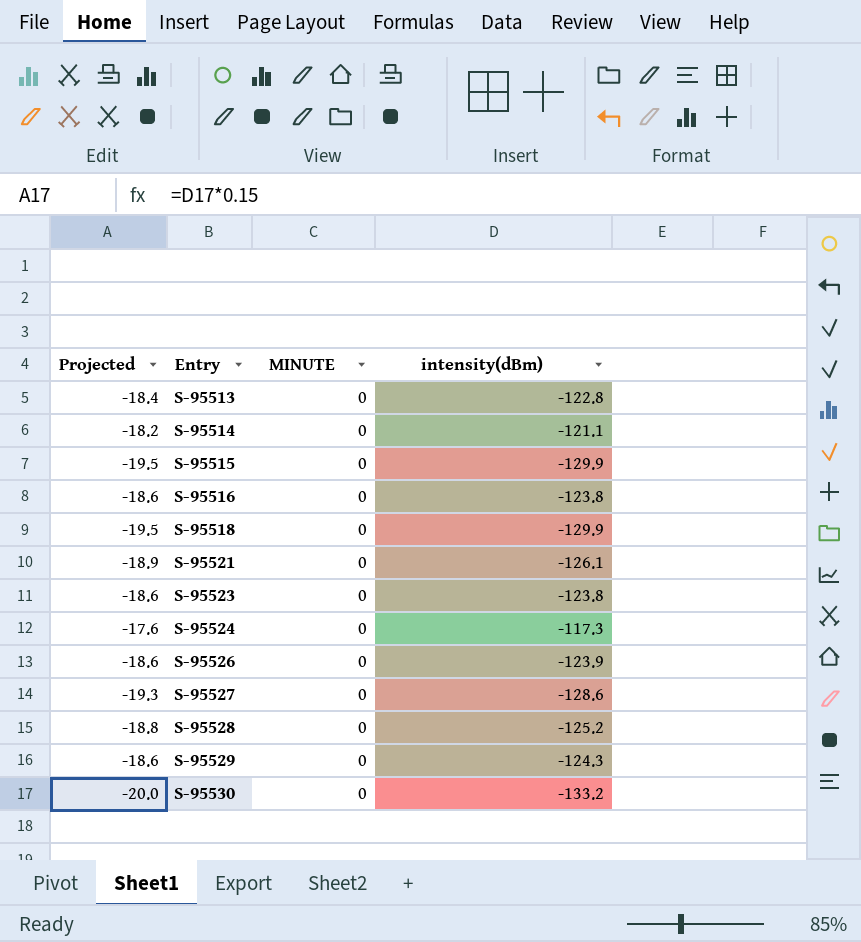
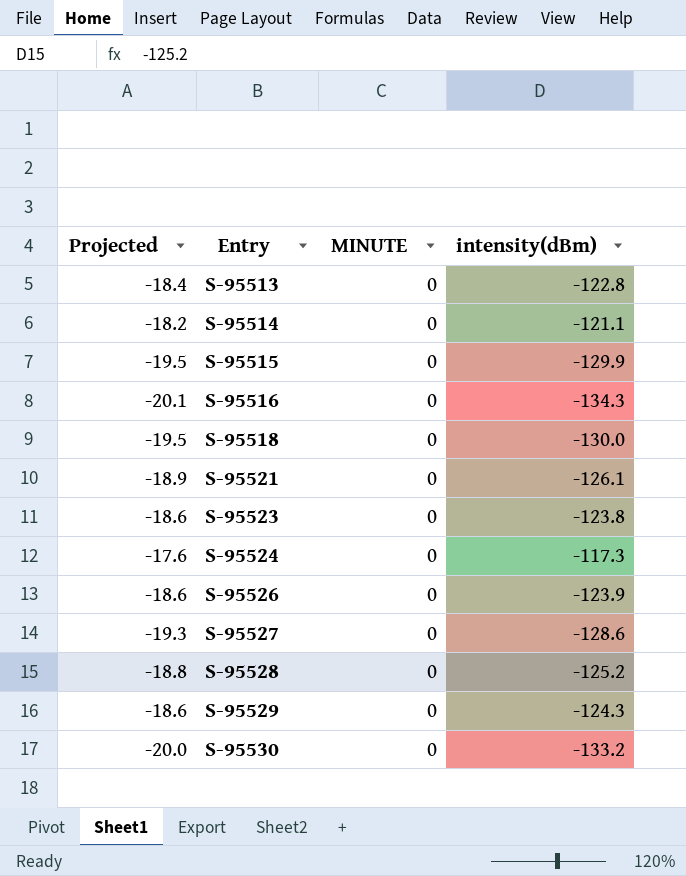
S-95516 | Projected: -18.6 -> -20.1
S-95516 | intensity(dBm): -123.8 -> -134.3
S-95518 | intensity(dBm): -129.9 -> -130.0

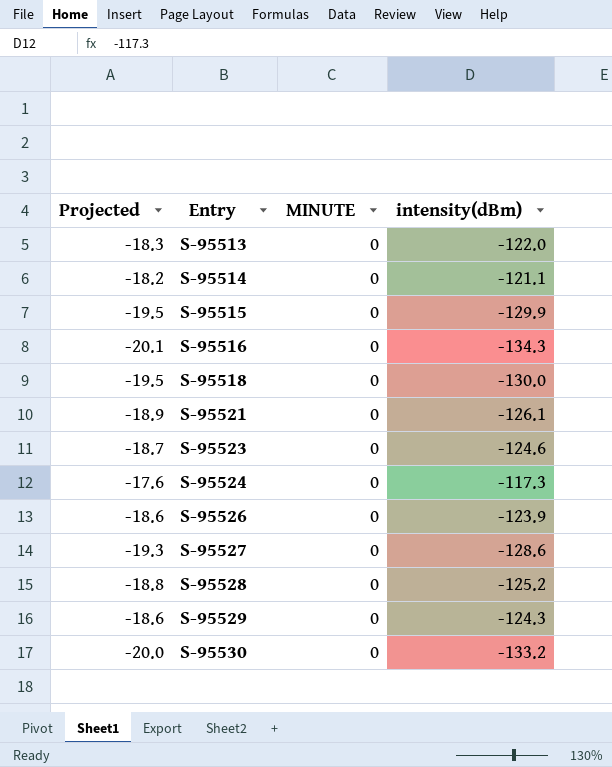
S-95513 | Projected: -18.4 -> -18.3
S-95513 | intensity(dBm): -122.8 -> -122.0
S-95523 | Projected: -18.6 -> -18.7
S-95523 | intensity(dBm): -123.8 -> -124.6

